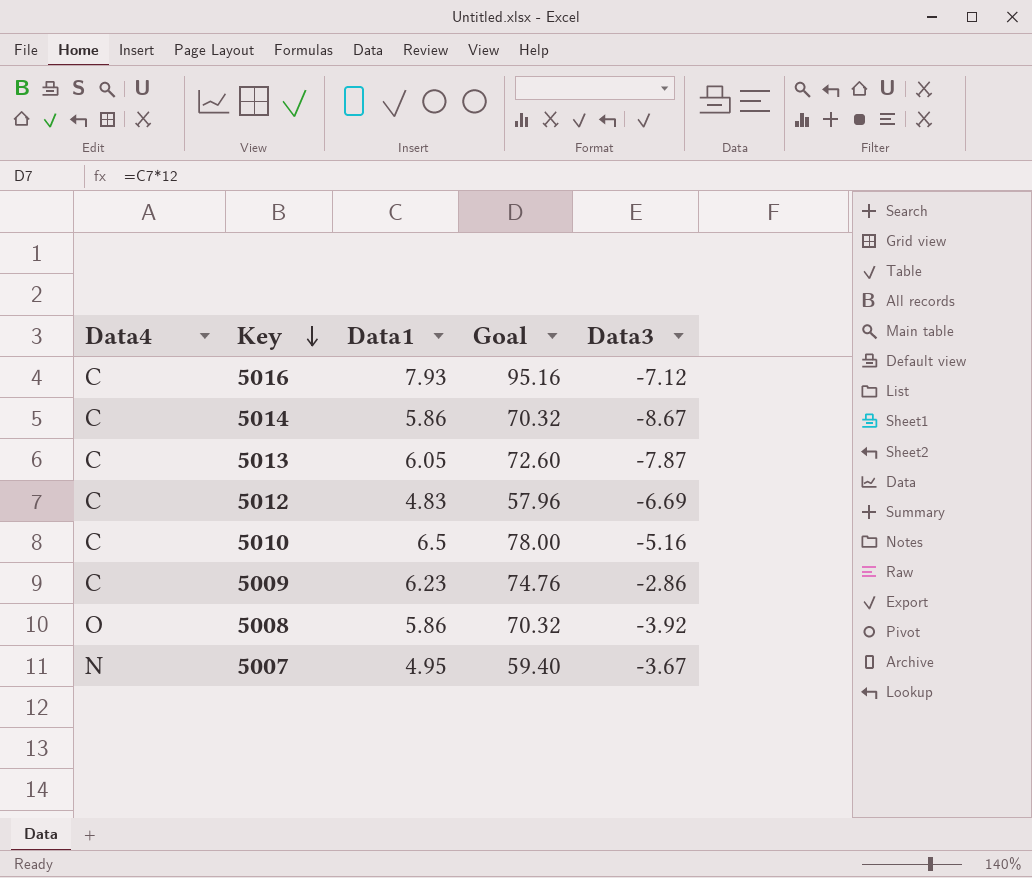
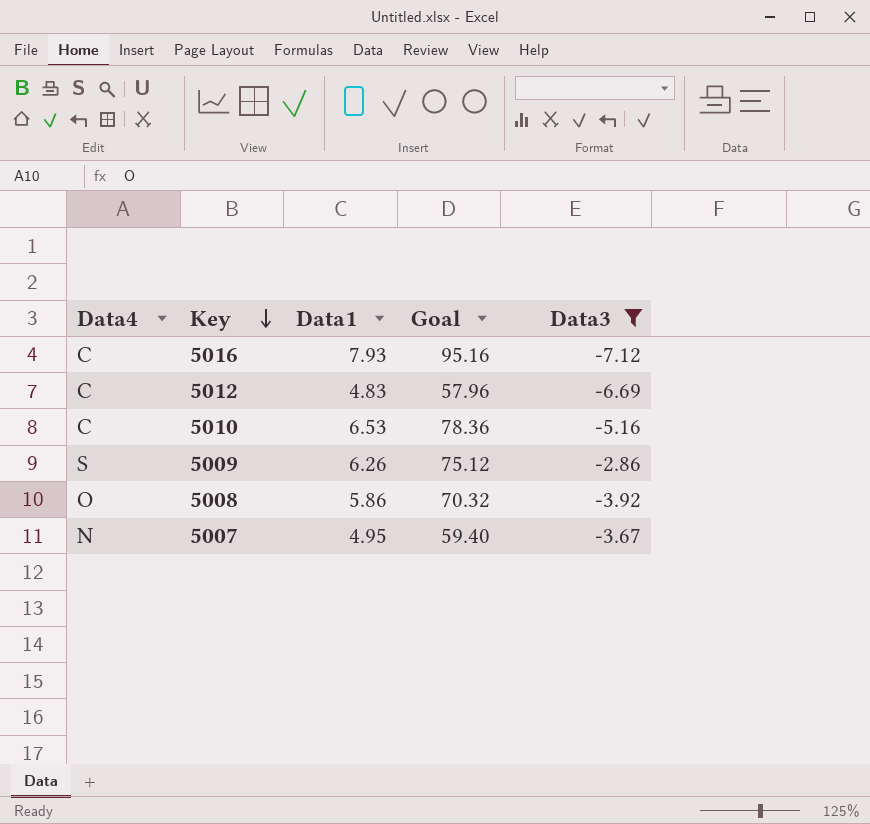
filter: none -> Data3 >= -7.12
5010 | Data1: 6.5 -> 6.53
5010 | Goal: 78.00 -> 78.36
5009 | Data4: C -> S
5009 | Data1: 6.23 -> 6.26
5009 | Goal: 74.76 -> 75.12

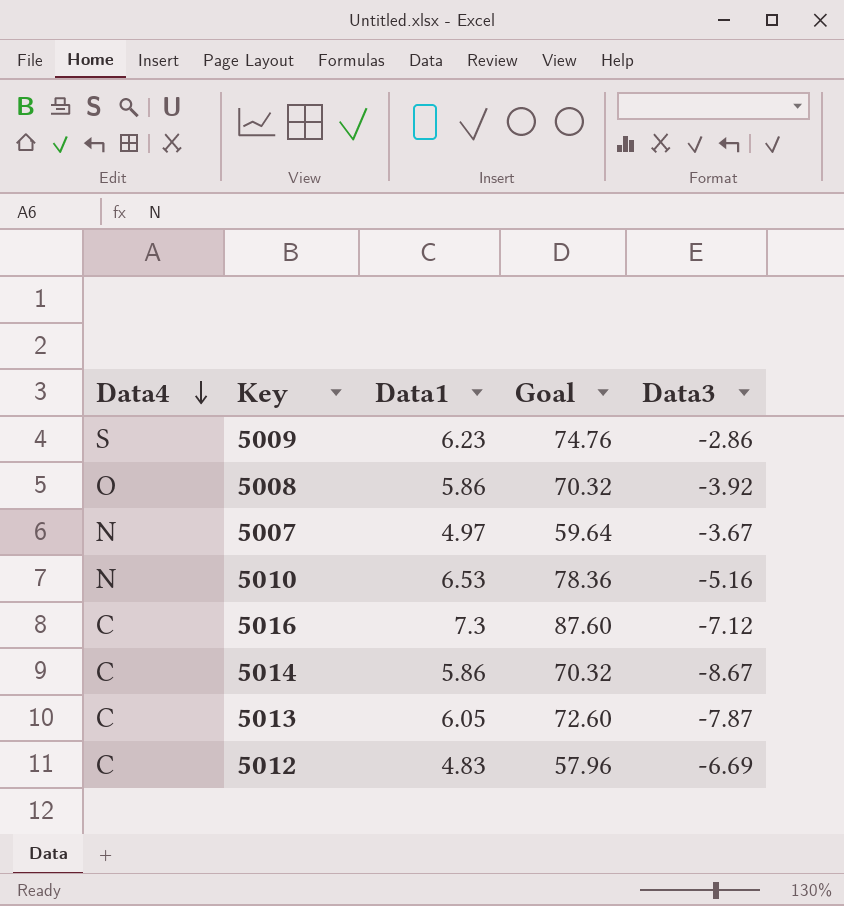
filter: Data3 >= -7.12 -> none
row order: Key descending -> Data4 descending
5009 | Data1: 6.26 -> 6.23
5009 | Goal: 75.12 -> 74.76
5007 | Data1: 4.95 -> 4.97
5007 | Goal: 59.40 -> 59.64
5010 | Data4: C -> N
5016 | Data1: 7.93 -> 7.3
5016 | Goal: 95.16 -> 87.60

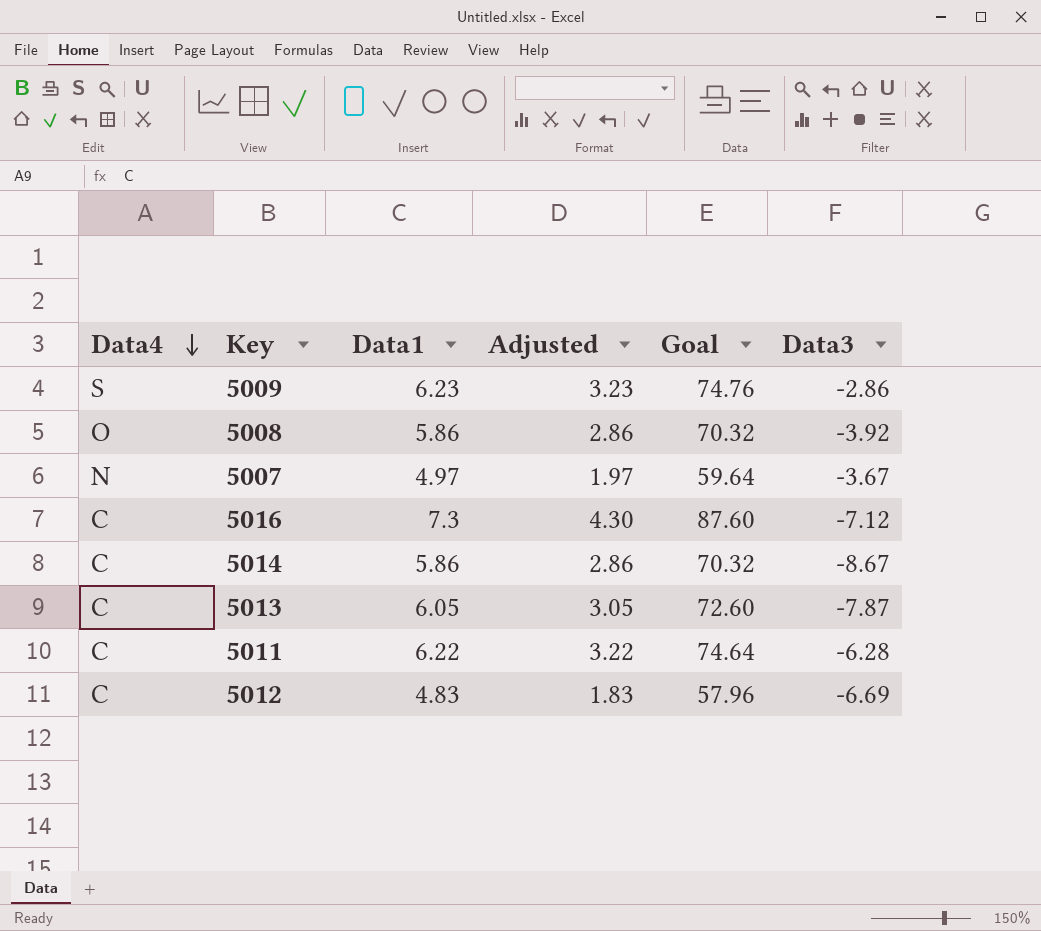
column Adjusted | formula: none -> [Data1] - 3
row 5010: N | 6.53 | 78.36 | -5.16 -> none
row 5011: none -> C | 6.22 | 3.22 | 74.64 | -6.28

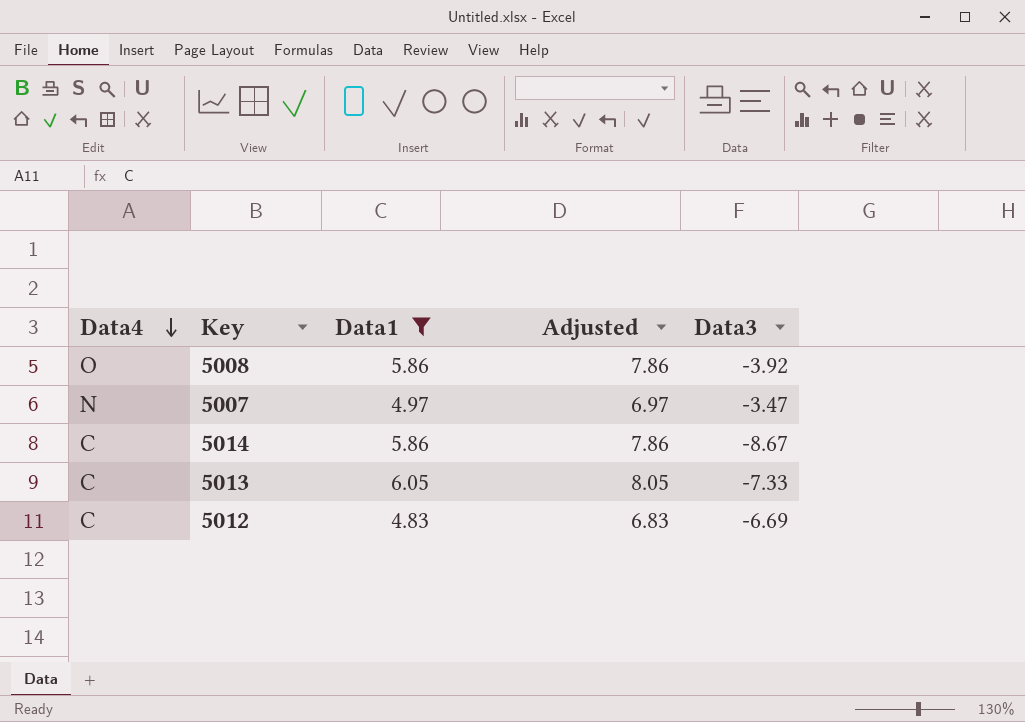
filter: none -> Data1 <= 6.05
column Goal | formula: [Data1] * 12 -> none
column Adjusted | formula: [Data1] - 3 -> [Data1] + 2
5007 | Data3: -3.67 -> -3.47
5013 | Data3: -7.87 -> -7.33

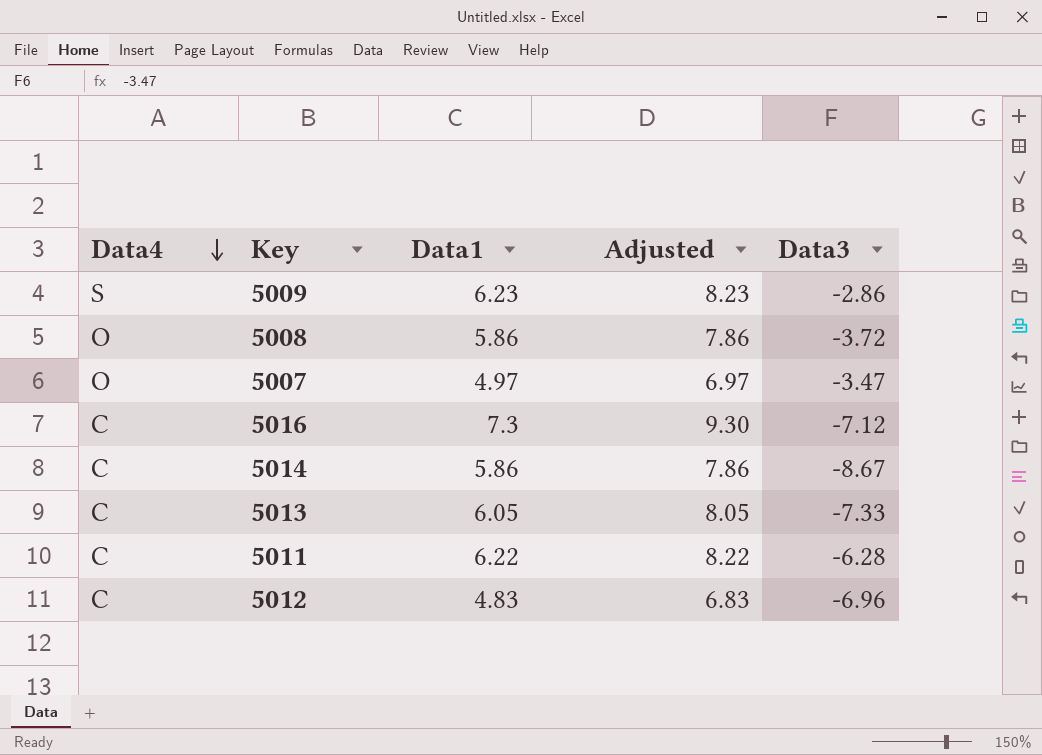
filter: Data1 <= 6.05 -> none
5008 | Data3: -3.92 -> -3.72
5007 | Data4: N -> O
5012 | Data3: -6.69 -> -6.96

